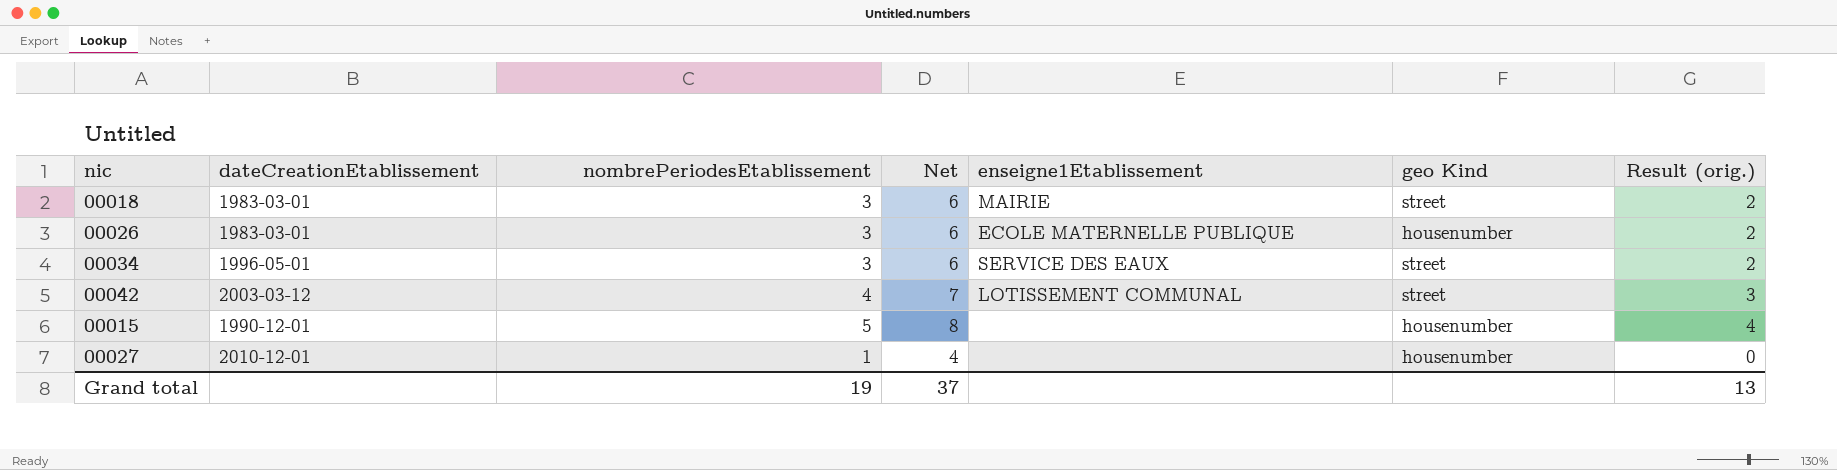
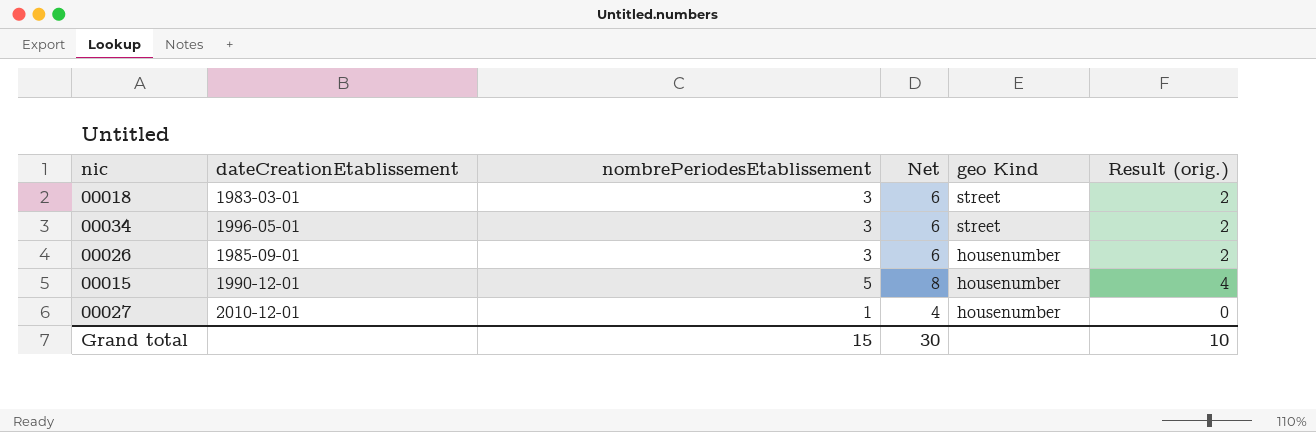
row order: none -> geo Kind descending
column enseigne1Etablissement | position: 5 -> none
row 00042: 2003-03-12 | 4 | 7 | LOTISSEMENT COMMUNAL | street | 3 -> none
00026 | dateCreationEtablissement: 1983-03-01 -> 1985-09-01
Grand total | nombrePeriodesEtablissement: 19 -> 15
Grand total | Net: 37 -> 30
Grand total | Result (orig.): 13 -> 10

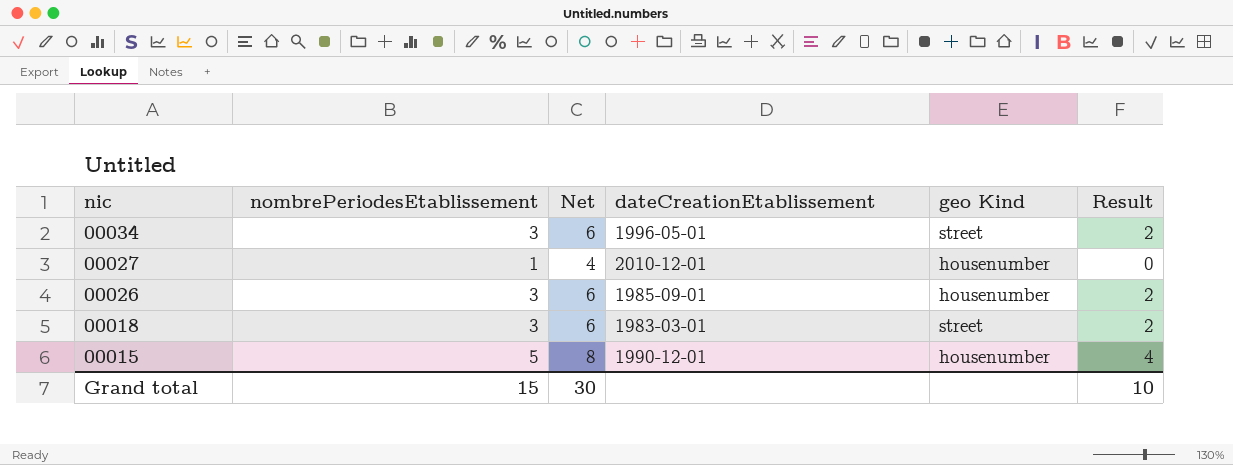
row order: geo Kind descending -> nic descending
column dateCreationEtablissement | position: 2 -> 4
column name: Result (orig.) -> Result

